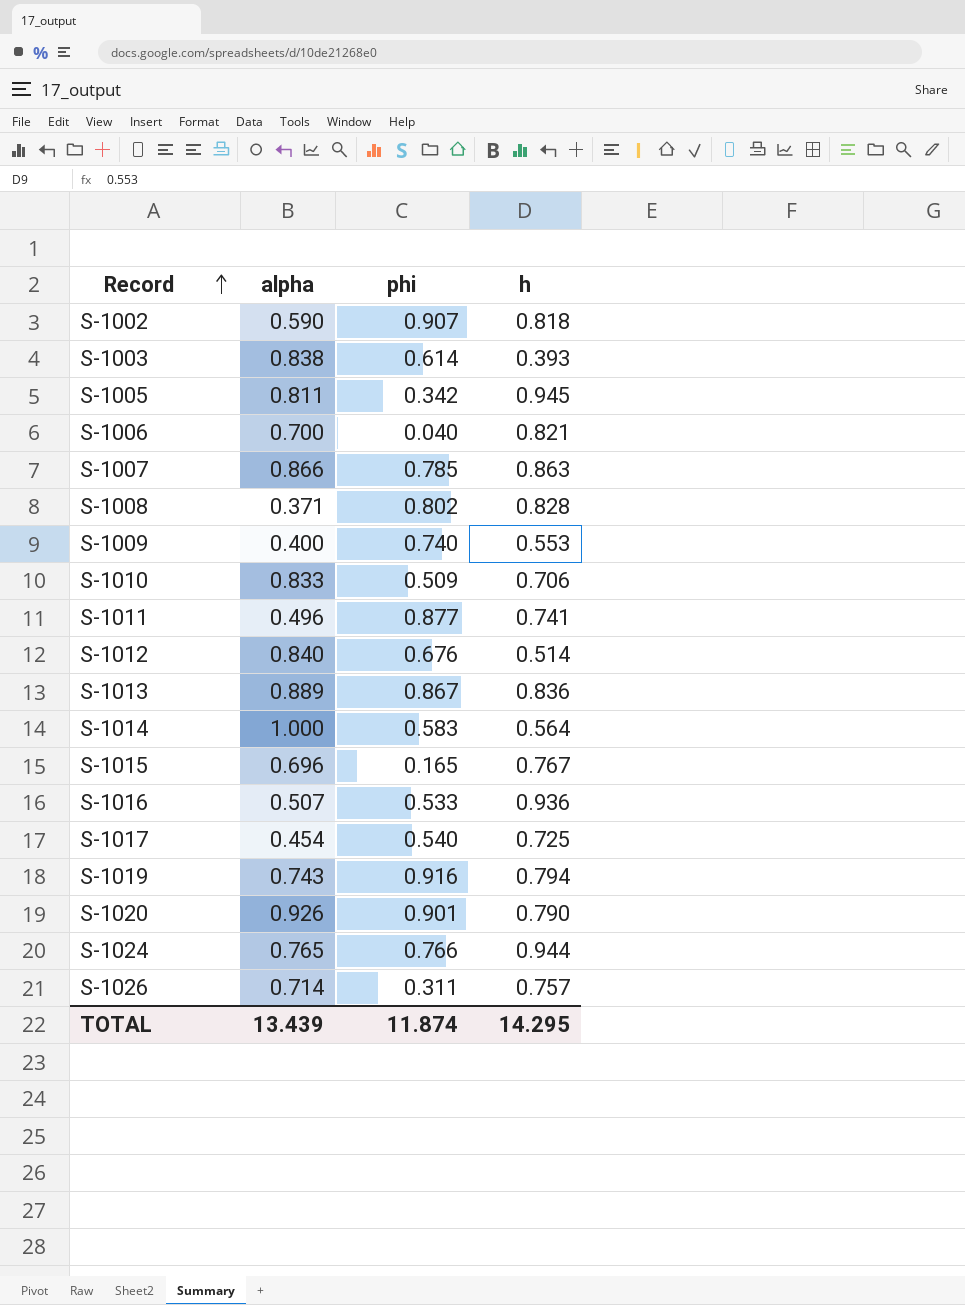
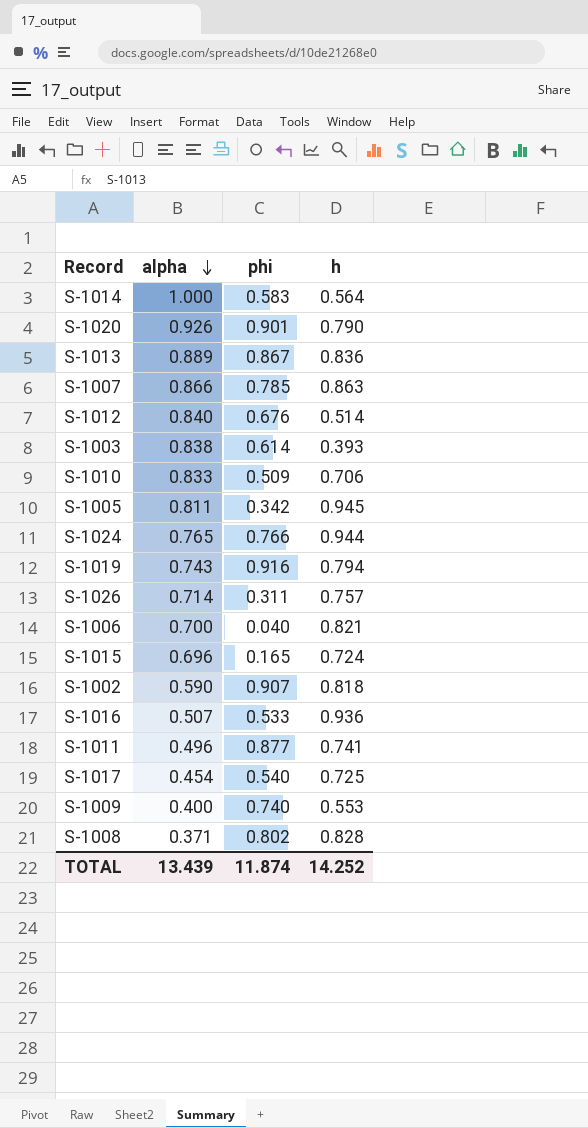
row order: Record ascending -> alpha descending
S-1015 | h: 0.767 -> 0.724
TOTAL | h: 14.295 -> 14.252

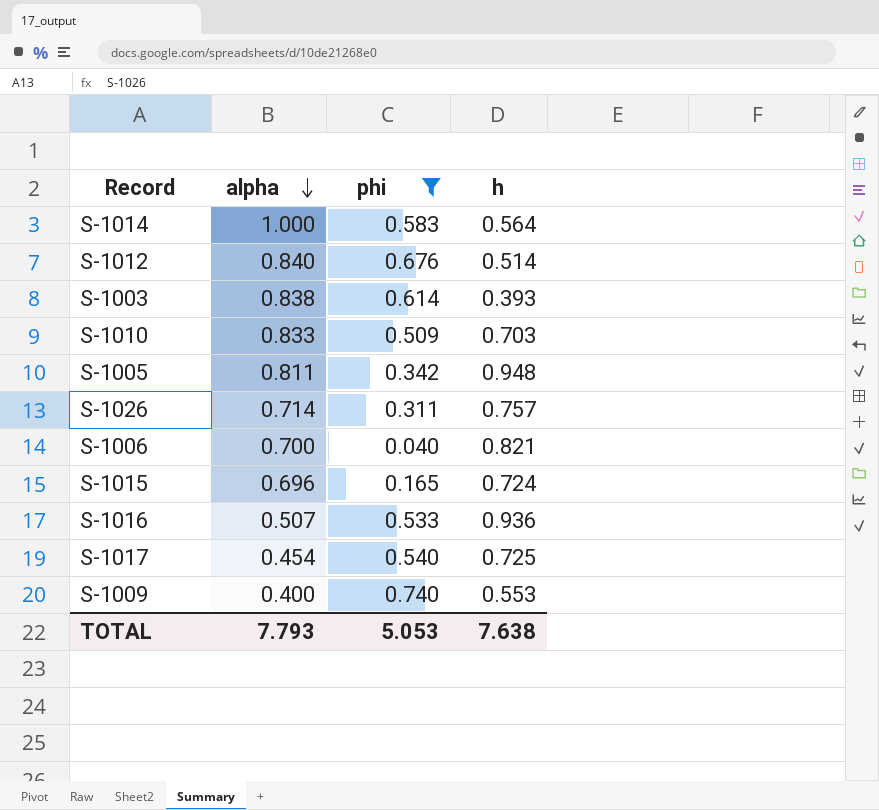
filter: none -> phi <= 0.740
S-1010 | h: 0.706 -> 0.703
S-1005 | h: 0.945 -> 0.948
TOTAL | alpha: 13.439 -> 7.793
TOTAL | phi: 11.874 -> 5.053
TOTAL | h: 14.252 -> 7.638

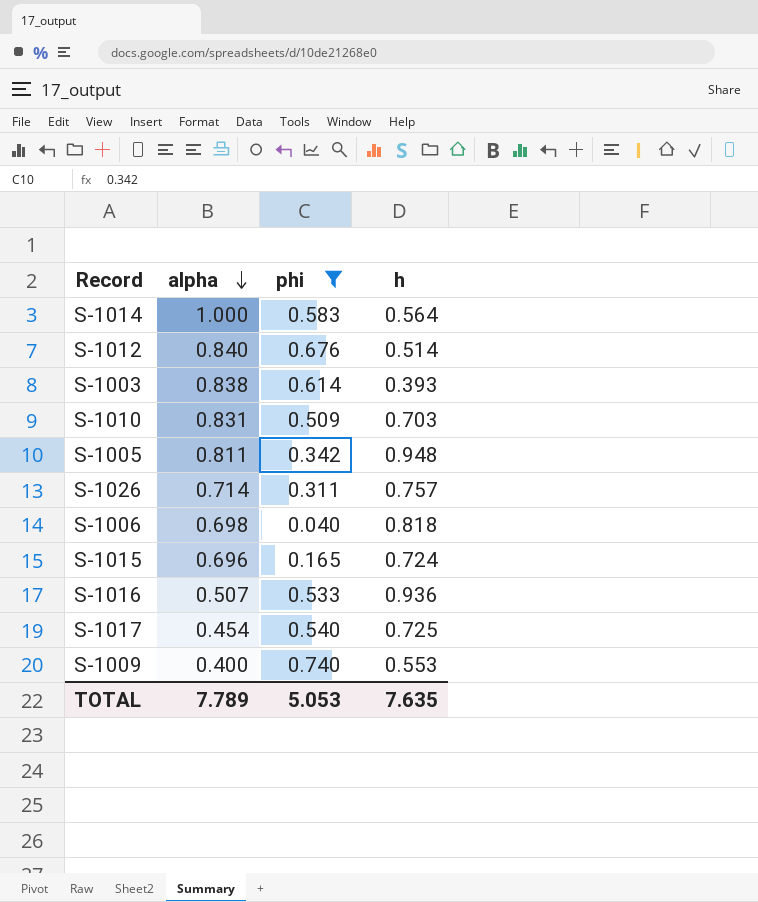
S-1010 | alpha: 0.833 -> 0.831
S-1006 | alpha: 0.700 -> 0.698
S-1006 | h: 0.821 -> 0.818
TOTAL | alpha: 7.793 -> 7.789
TOTAL | h: 7.638 -> 7.635

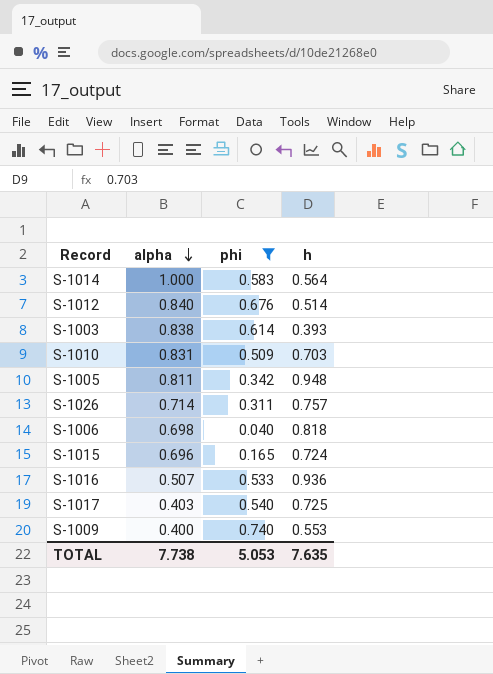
S-1017 | alpha: 0.454 -> 0.403
TOTAL | alpha: 7.789 -> 7.738

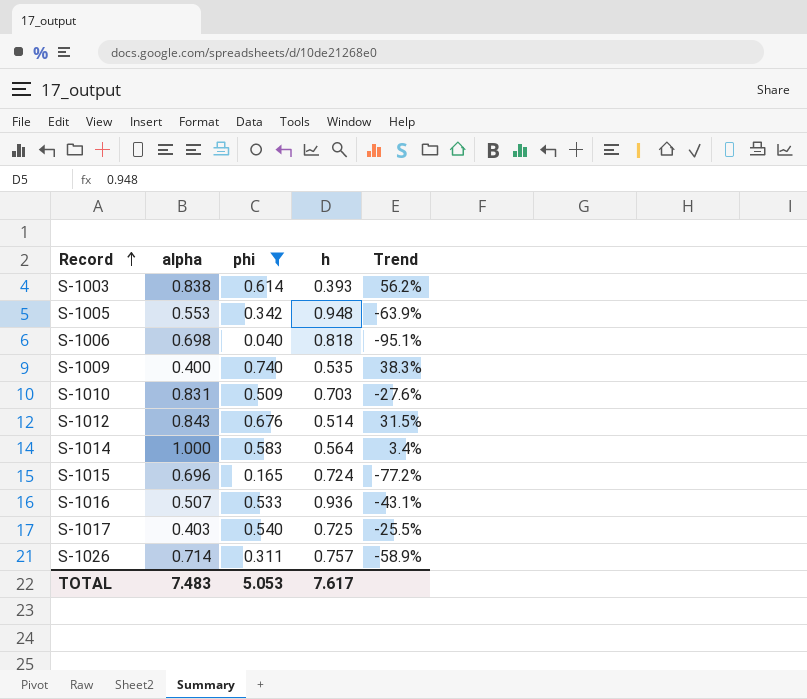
row order: alpha descending -> Record ascending
column Trend | formula: none -> ([phi] - [h]) / [h]
S-1005 | alpha: 0.811 -> 0.553
S-1009 | h: 0.553 -> 0.535
S-1012 | alpha: 0.840 -> 0.843
TOTAL | alpha: 7.738 -> 7.483
TOTAL | h: 7.635 -> 7.617

